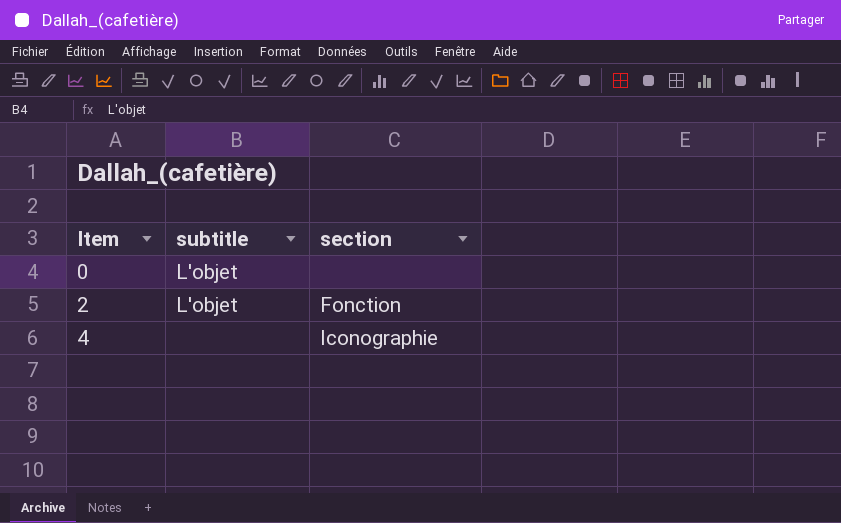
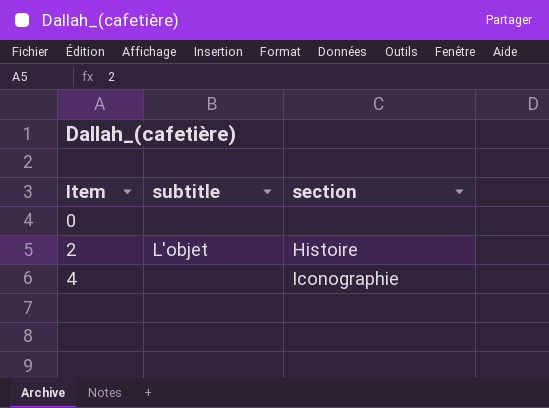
0 | subtitle: L'objet -> none
2 | section: Fonction -> Histoire

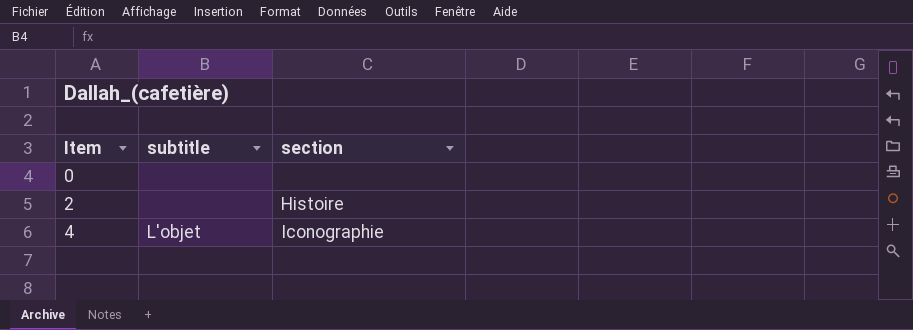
2 | subtitle: L'objet -> none
4 | subtitle: none -> L'objet

